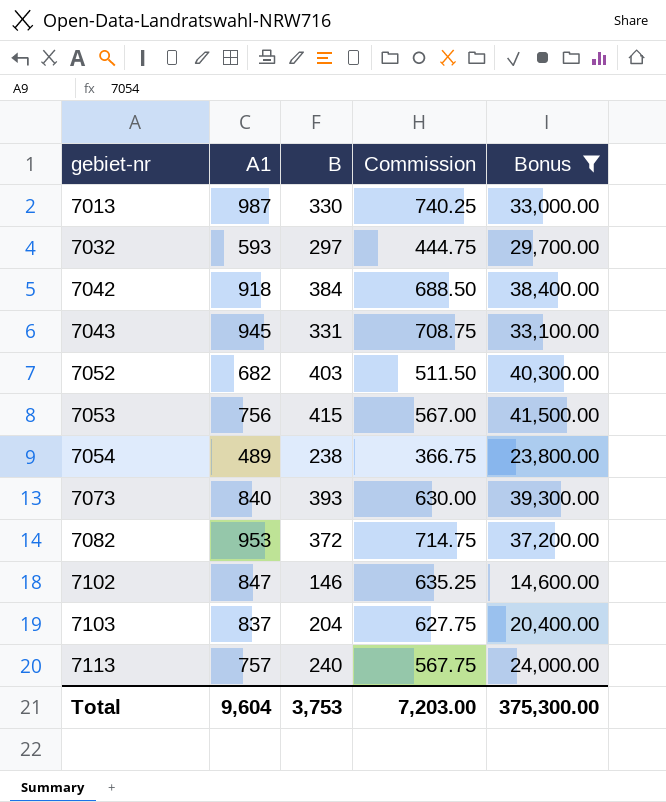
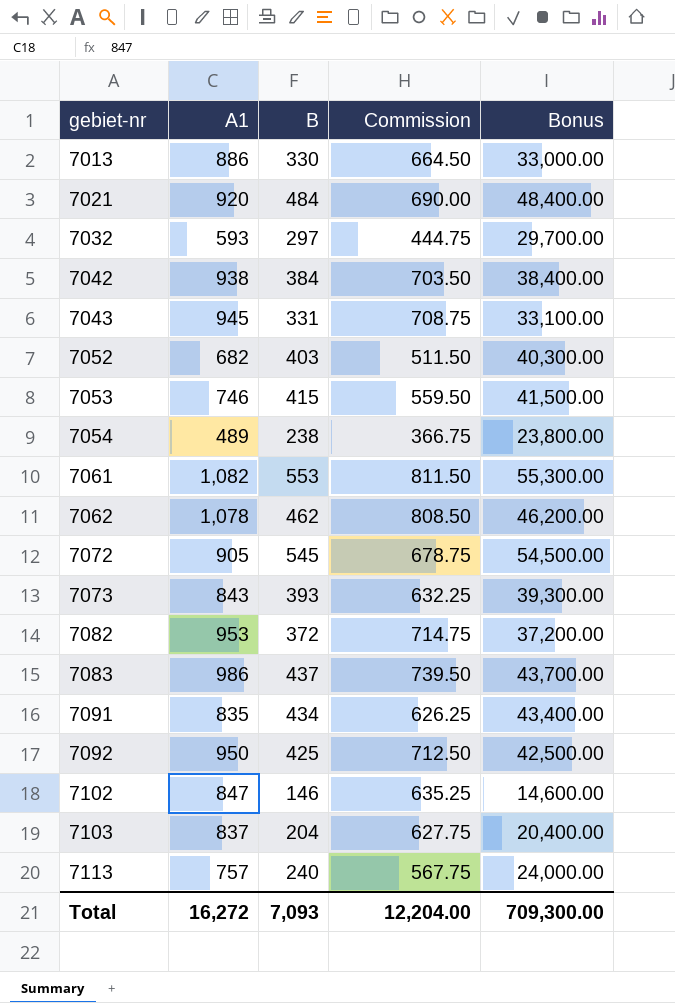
filter: Bonus <= 41,500.00 -> none
7013 | A1: 987 -> 886
7013 | Commission: 740.25 -> 664.50
7042 | A1: 918 -> 938
7042 | Commission: 688.50 -> 703.50
7053 | A1: 756 -> 746
7053 | Commission: 567.00 -> 559.50
7073 | A1: 840 -> 843
7073 | Commission: 630.00 -> 632.25
Total | A1: 9,604 -> 16,272
Total | B: 3,753 -> 7,093
Total | Commission: 7,203.00 -> 12,204.00
Total | Bonus: 375,300.00 -> 709,300.00

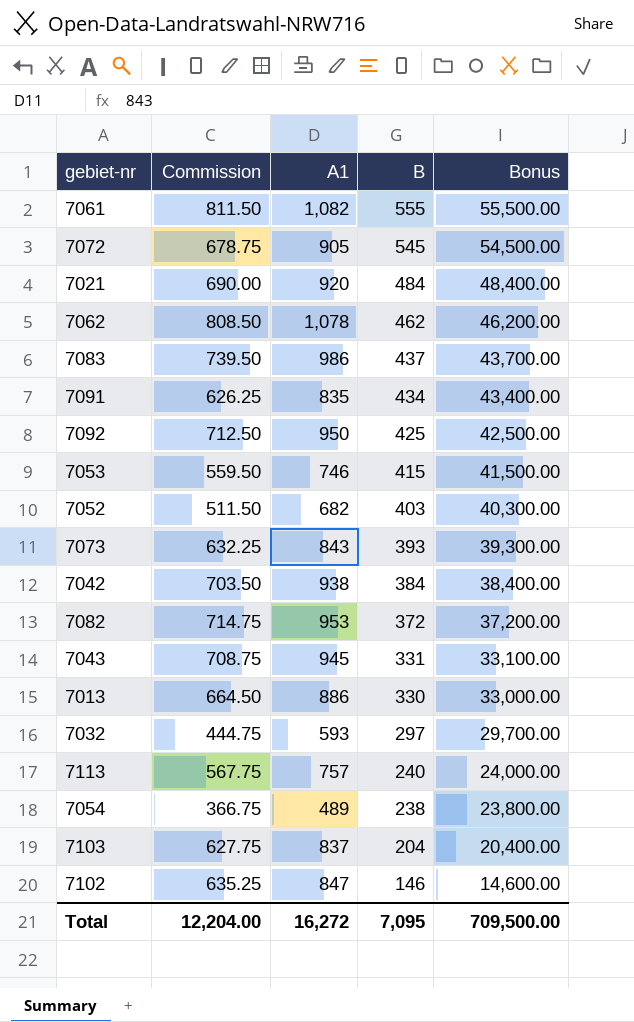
row order: gebiet-nr ascending -> B descending
column Commission | position: 4 -> 2
7061 | B: 553 -> 555
7061 | Bonus: 55,300.00 -> 55,500.00
Total | B: 7,093 -> 7,095
Total | Bonus: 709,300.00 -> 709,500.00

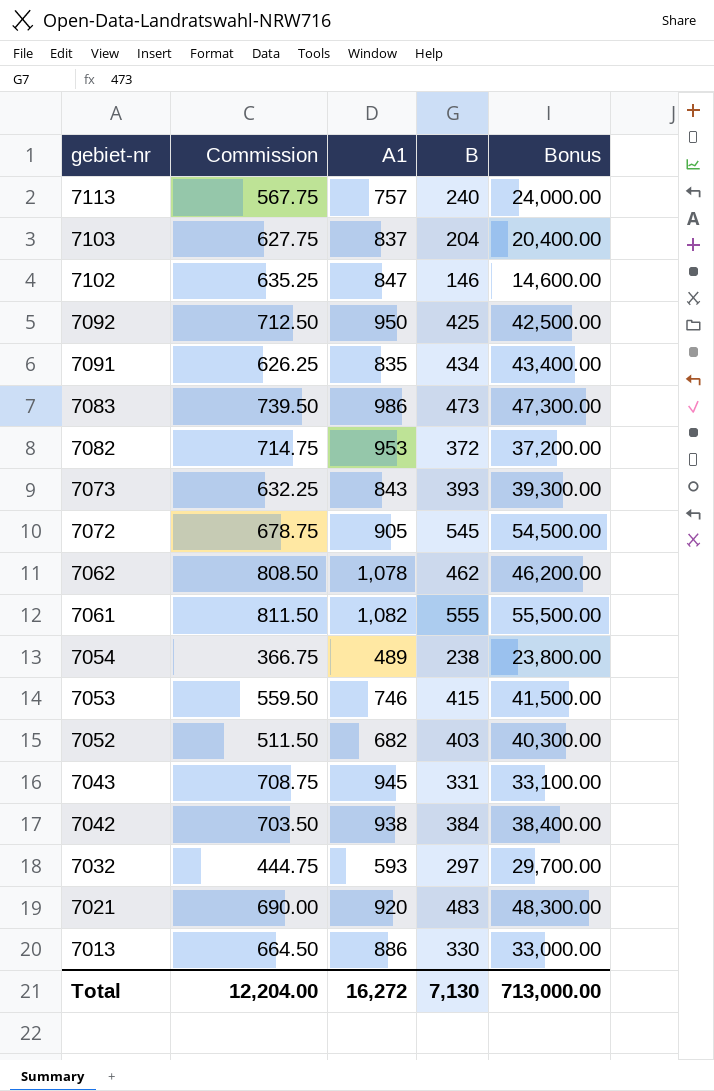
row order: B descending -> gebiet-nr descending
7083 | B: 437 -> 473
7083 | Bonus: 43,700.00 -> 47,300.00
7021 | B: 484 -> 483
7021 | Bonus: 48,400.00 -> 48,300.00
Total | B: 7,095 -> 7,130
Total | Bonus: 709,500.00 -> 713,000.00

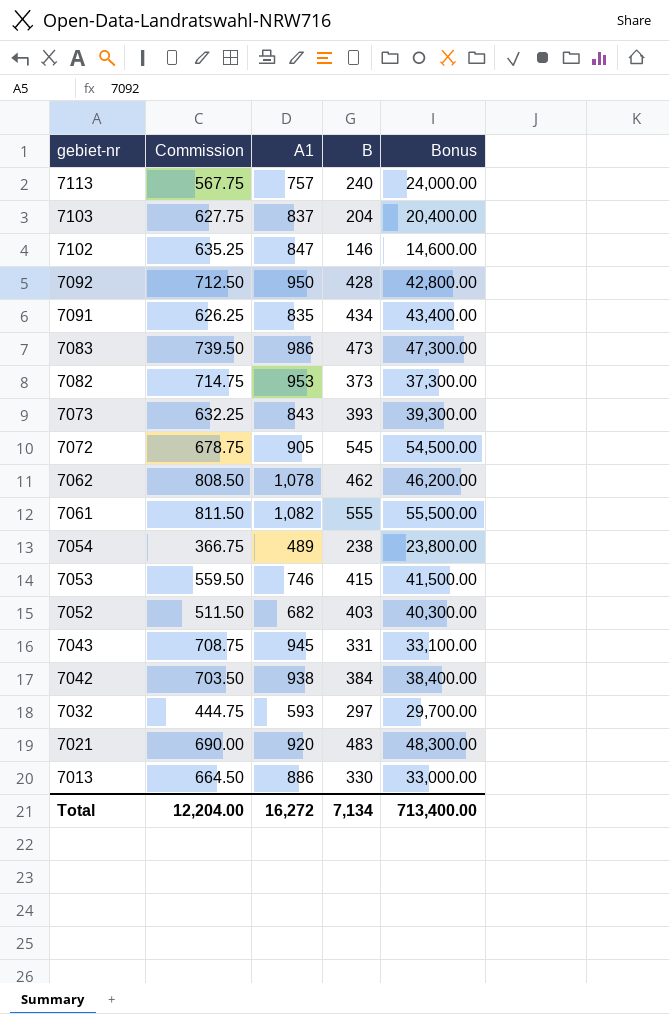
7092 | B: 425 -> 428
7092 | Bonus: 42,500.00 -> 42,800.00
7082 | B: 372 -> 373
7082 | Bonus: 37,200.00 -> 37,300.00
Total | B: 7,130 -> 7,134
Total | Bonus: 713,000.00 -> 713,400.00

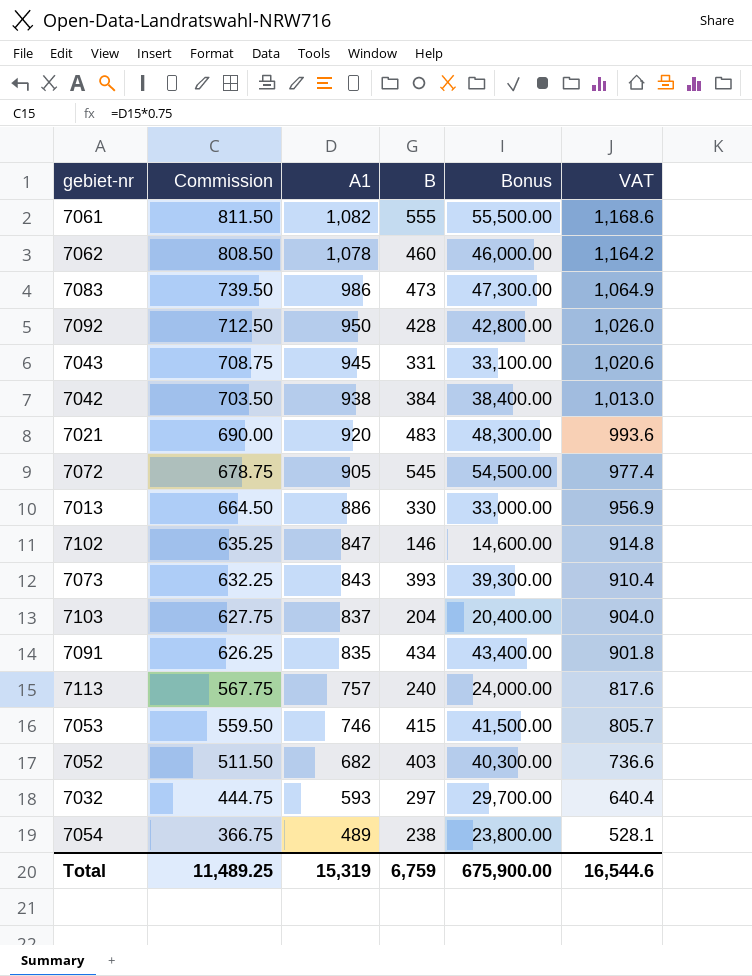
row order: gebiet-nr descending -> Commission descending
column VAT | formula: none -> [A1] * 1.08
row 7082: 714.75 | 953 | 373 | 37,300.00 -> none
7062 | B: 462 -> 460
7062 | Bonus: 46,200.00 -> 46,000.00
Total | Commission: 12,204.00 -> 11,489.25
Total | A1: 16,272 -> 15,319
Total | B: 7,134 -> 6,759
Total | Bonus: 713,400.00 -> 675,900.00

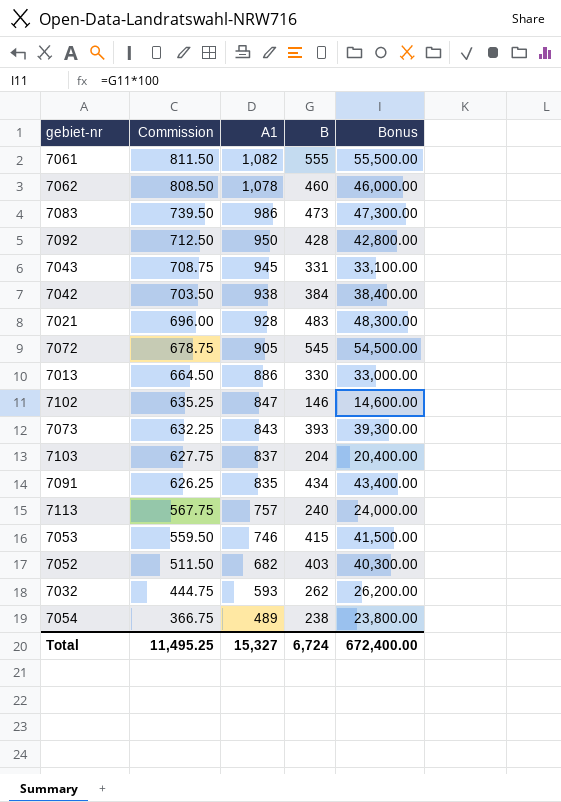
column VAT | formula: [A1] * 1.08 -> none
7021 | Commission: 690.00 -> 696.00
7021 | A1: 920 -> 928
7032 | B: 297 -> 262
7032 | Bonus: 29,700.00 -> 26,200.00
Total | Commission: 11,489.25 -> 11,495.25
Total | A1: 15,319 -> 15,327
Total | B: 6,759 -> 6,724
Total | Bonus: 675,900.00 -> 672,400.00

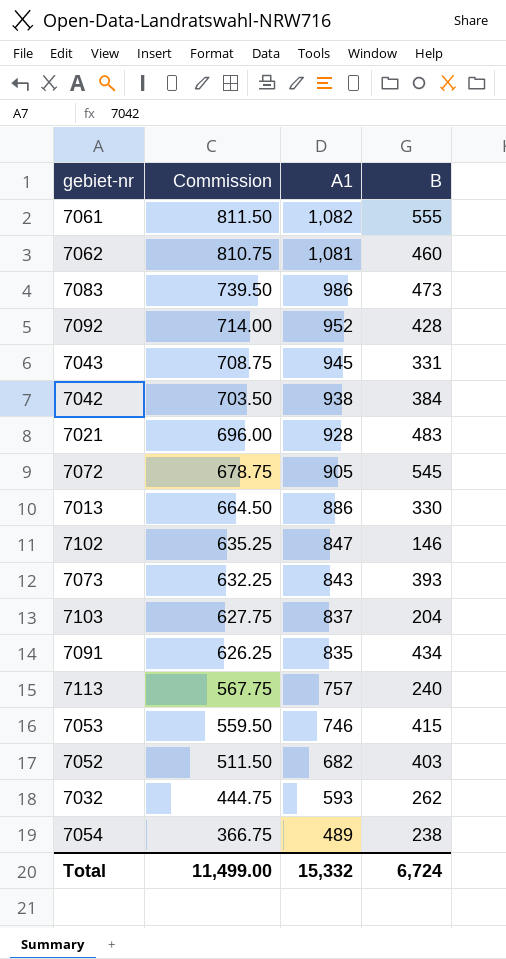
column Bonus | formula: [B] * 100 -> none
7062 | Commission: 808.50 -> 810.75
7062 | A1: 1,078 -> 1,081
7092 | Commission: 712.50 -> 714.00
7092 | A1: 950 -> 952
Total | Commission: 11,495.25 -> 11,499.00
Total | A1: 15,327 -> 15,332

